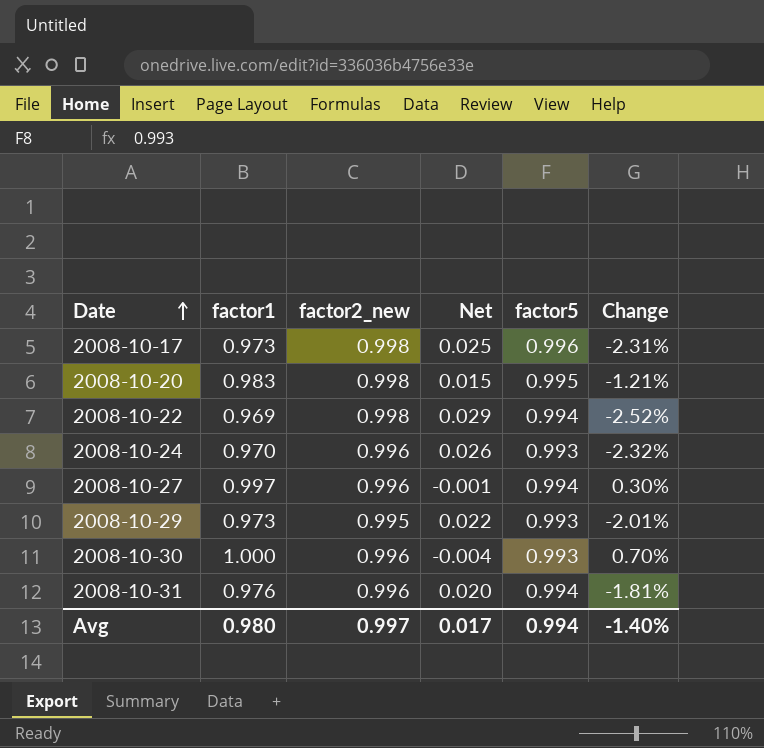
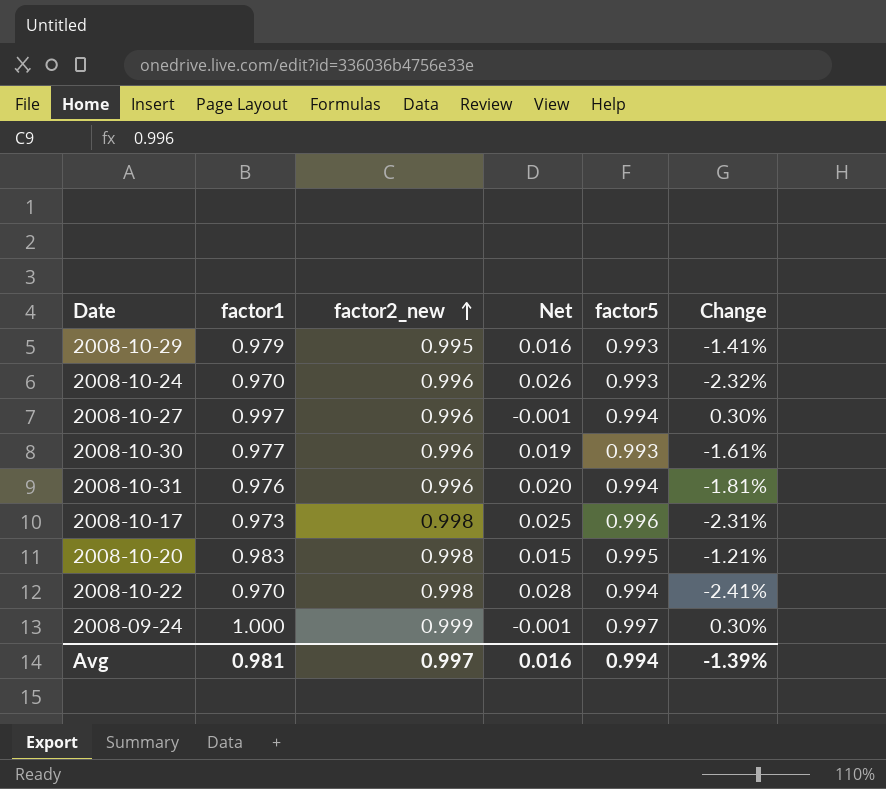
row order: Date ascending -> factor2_new ascending
2008-10-29 | factor1: 0.973 -> 0.979
2008-10-29 | Net: 0.022 -> 0.016
2008-10-29 | Change: -2.01% -> -1.41%
2008-10-30 | factor1: 1.000 -> 0.977
2008-10-30 | Net: -0.004 -> 0.019
2008-10-30 | Change: 0.70% -> -1.61%
2008-10-22 | factor1: 0.969 -> 0.970
2008-10-22 | Net: 0.029 -> 0.028
2008-10-22 | Change: -2.52% -> -2.41%
row 2008-09-24: none -> 1.000 | 0.999 | -0.001 | 0.997 | 0.30%
Avg | factor1: 0.980 -> 0.981
Avg | Net: 0.017 -> 0.016
Avg | Change: -1.40% -> -1.39%

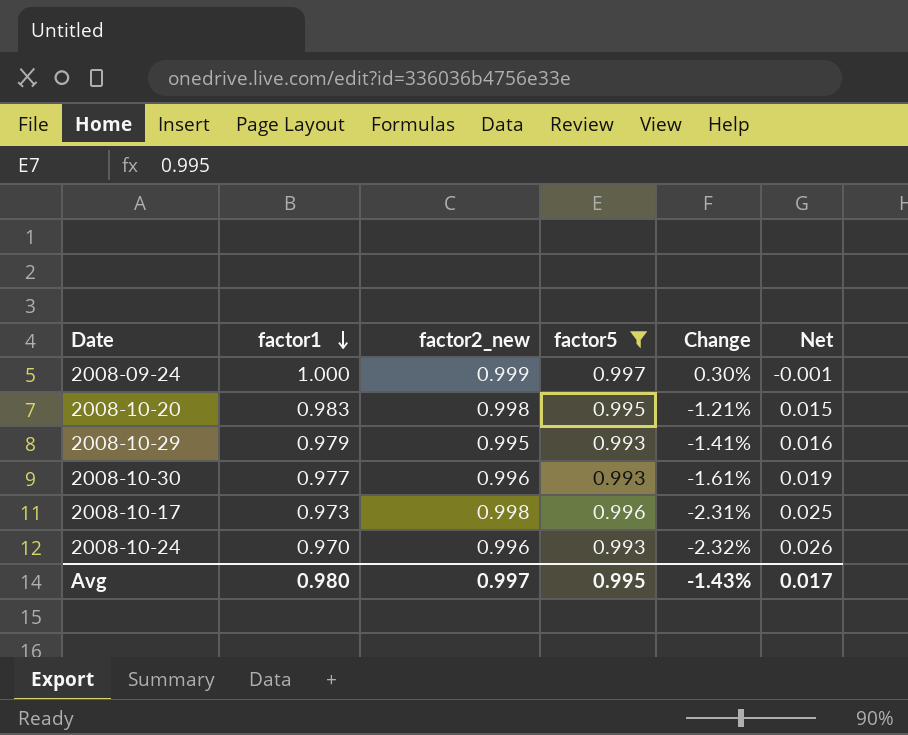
filter: none -> factor5 != 0.994
row order: factor2_new ascending -> factor1 descending
column Net | position: 4 -> 6
Avg | factor1: 0.981 -> 0.980
Avg | factor5: 0.994 -> 0.995
Avg | Change: -1.39% -> -1.43%
Avg | Net: 0.016 -> 0.017

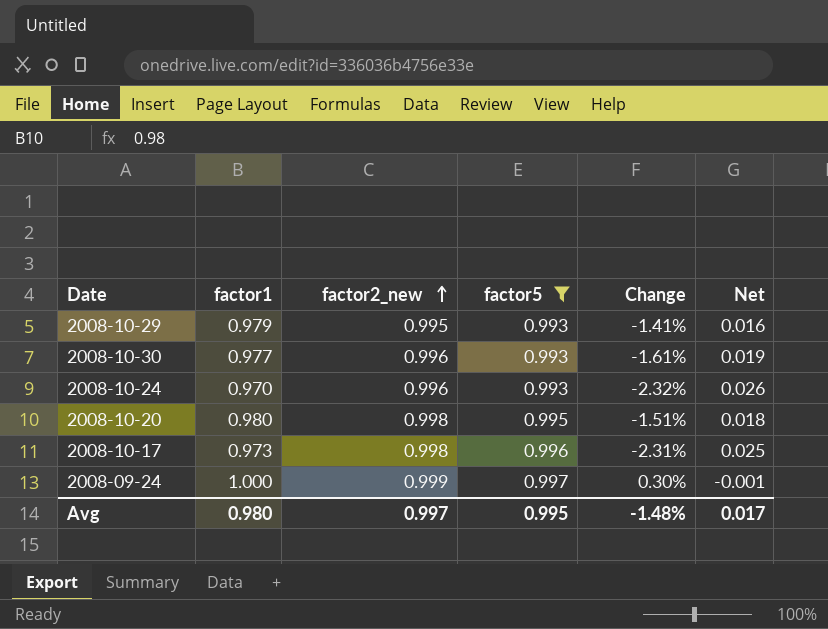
row order: factor1 descending -> factor2_new ascending
2008-10-20 | factor1: 0.983 -> 0.980
2008-10-20 | Change: -1.21% -> -1.51%
2008-10-20 | Net: 0.015 -> 0.018
Avg | Change: -1.43% -> -1.48%

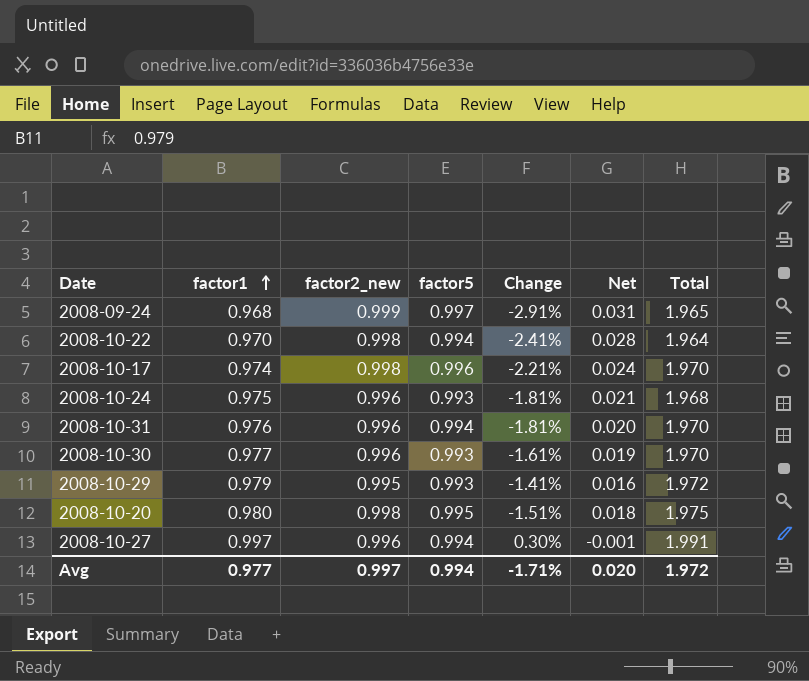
filter: factor5 != 0.994 -> none
row order: factor2_new ascending -> factor1 ascending
column Total | formula: none -> [factor1] + [factor5]
2008-09-24 | factor1: 1.000 -> 0.968
2008-09-24 | Change: 0.30% -> -2.91%
2008-09-24 | Net: -0.001 -> 0.031
2008-10-17 | factor1: 0.973 -> 0.974
2008-10-17 | Change: -2.31% -> -2.21%
2008-10-17 | Net: 0.025 -> 0.024
2008-10-24 | factor1: 0.970 -> 0.975
2008-10-24 | Change: -2.32% -> -1.81%
2008-10-24 | Net: 0.026 -> 0.021
Avg | factor1: 0.980 -> 0.977
Avg | factor5: 0.995 -> 0.994
Avg | Change: -1.48% -> -1.71%
Avg | Net: 0.017 -> 0.020

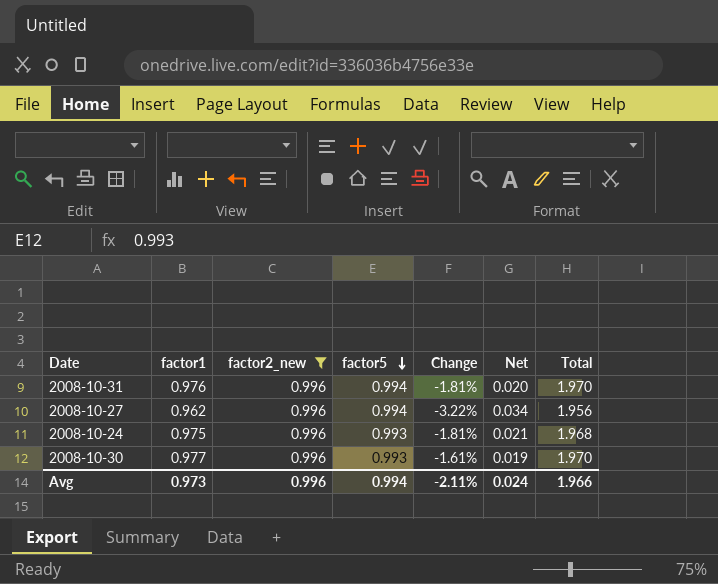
filter: none -> factor2_new = 0.996
row order: factor1 ascending -> factor5 descending
2008-10-27 | factor1: 0.997 -> 0.962
2008-10-27 | Change: 0.30% -> -3.22%
2008-10-27 | Net: -0.001 -> 0.034
2008-10-27 | Total: 1.991 -> 1.956
Avg | factor1: 0.977 -> 0.973
Avg | factor2_new: 0.997 -> 0.996
Avg | Change: -1.71% -> -2.11%
Avg | Net: 0.020 -> 0.024
Avg | Total: 1.972 -> 1.966

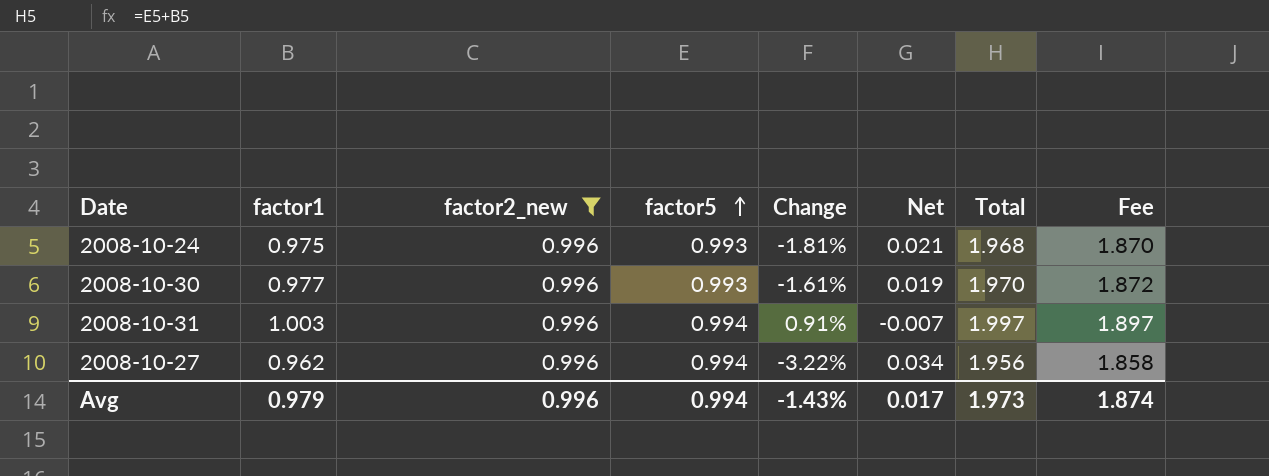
row order: factor5 descending -> factor5 ascending
column Fee | formula: none -> [Total] * 0.95
2008-10-31 | factor1: 0.976 -> 1.003
2008-10-31 | Change: -1.81% -> 0.91%
2008-10-31 | Net: 0.020 -> -0.007
2008-10-31 | Total: 1.970 -> 1.997
Avg | factor1: 0.973 -> 0.979
Avg | Change: -2.11% -> -1.43%
Avg | Net: 0.024 -> 0.017
Avg | Total: 1.966 -> 1.973

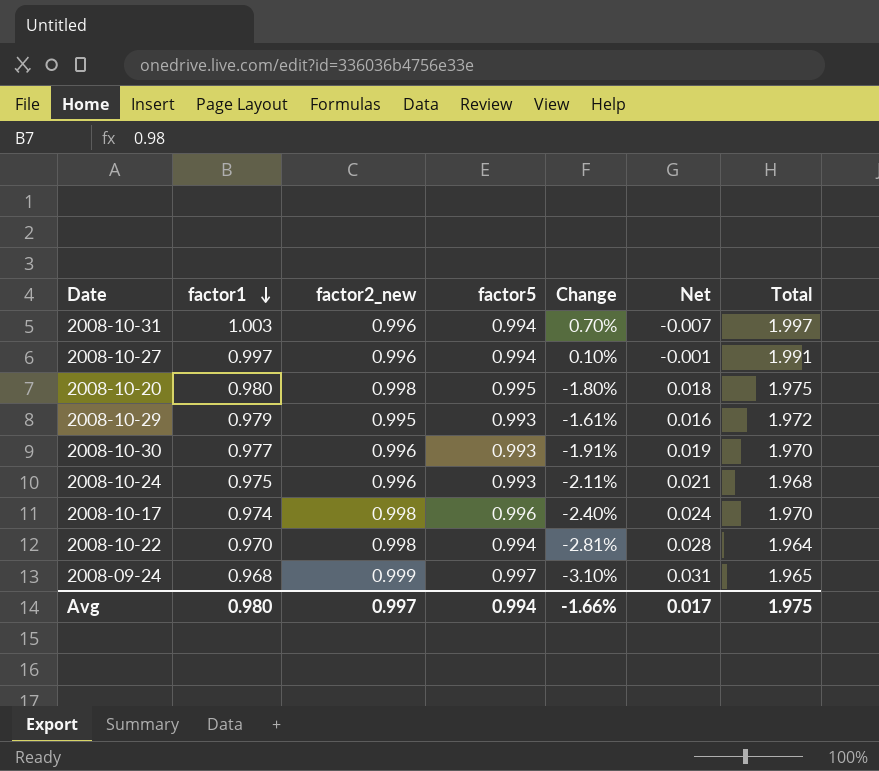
filter: factor2_new = 0.996 -> none
row order: factor5 ascending -> factor1 descending
column Fee | formula: [Total] * 0.95 -> none
column Change | formula: ([factor1] - [factor5]) / [factor5] -> ([factor1] - [factor2_new]) / [factor2_new]
2008-10-27 | factor1: 0.962 -> 0.997
2008-10-27 | Net: 0.034 -> -0.001
2008-10-27 | Total: 1.956 -> 1.991
Avg | factor1: 0.979 -> 0.980
Avg | factor2_new: 0.996 -> 0.997
Avg | Change: -1.43% -> -1.66%
Avg | Total: 1.973 -> 1.975

